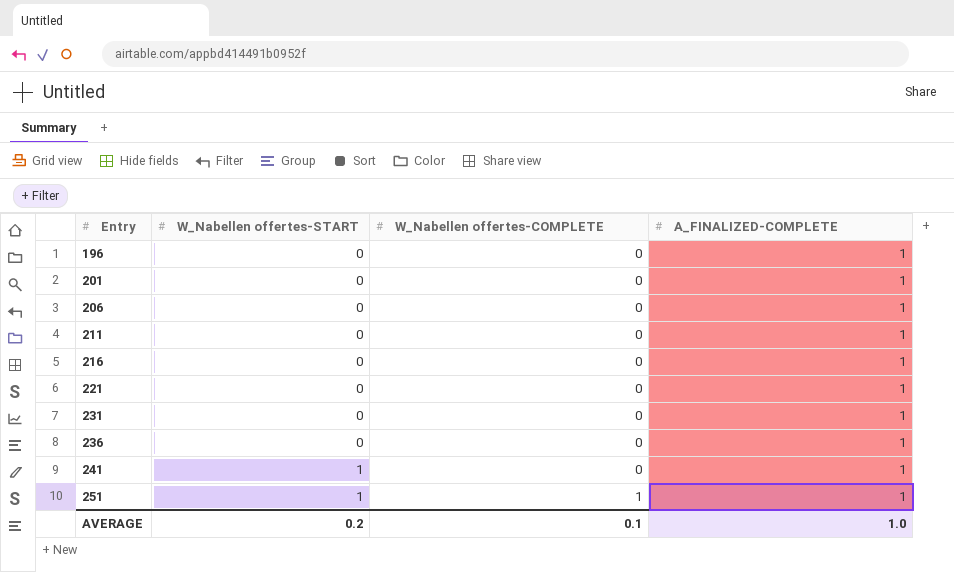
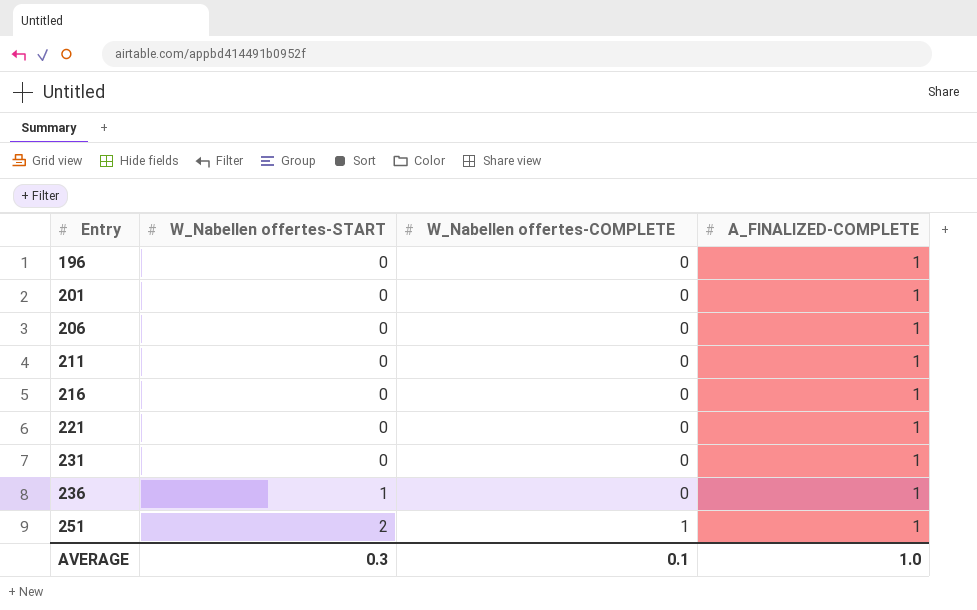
row 241: 1 | 0 | 1 -> none
236 | W_Nabellen offertes-START: 0 -> 1
251 | W_Nabellen offertes-START: 1 -> 2
AVERAGE | W_Nabellen offertes-START: 0.2 -> 0.3

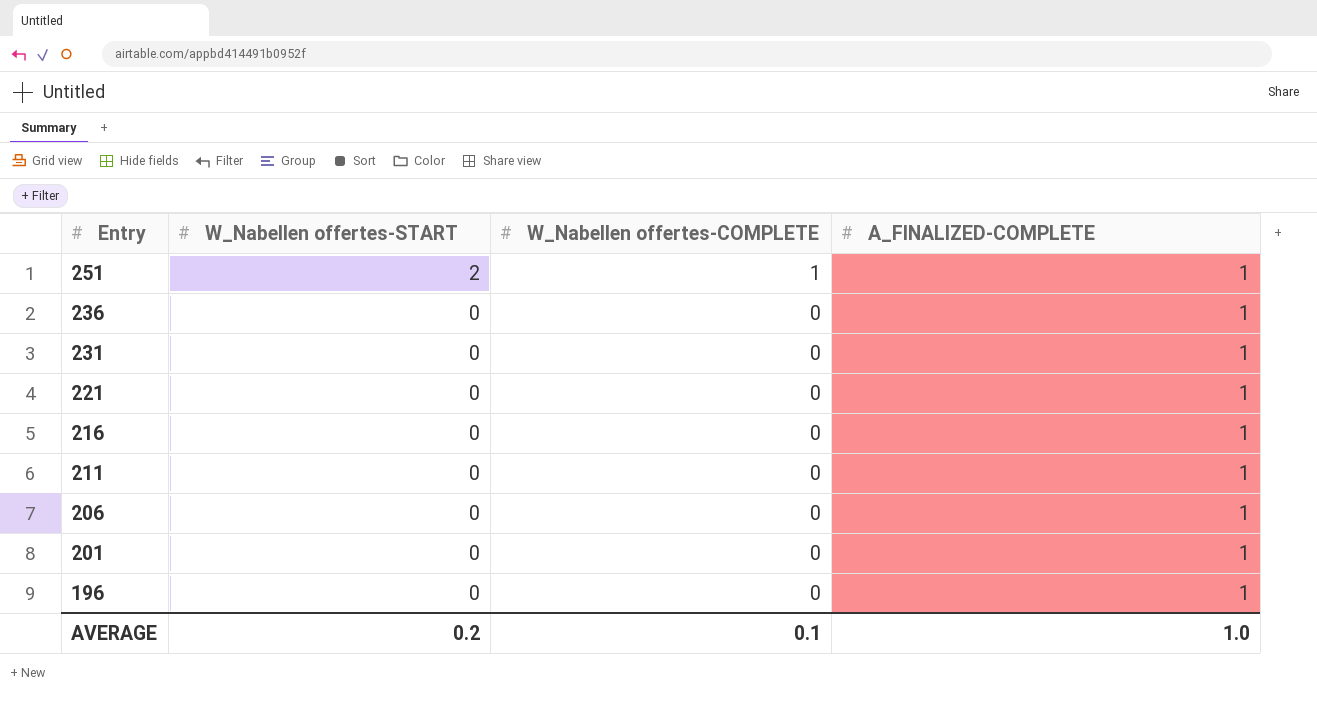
row order: Entry ascending -> Entry descending
236 | W_Nabellen offertes-START: 1 -> 0
AVERAGE | W_Nabellen offertes-START: 0.3 -> 0.2

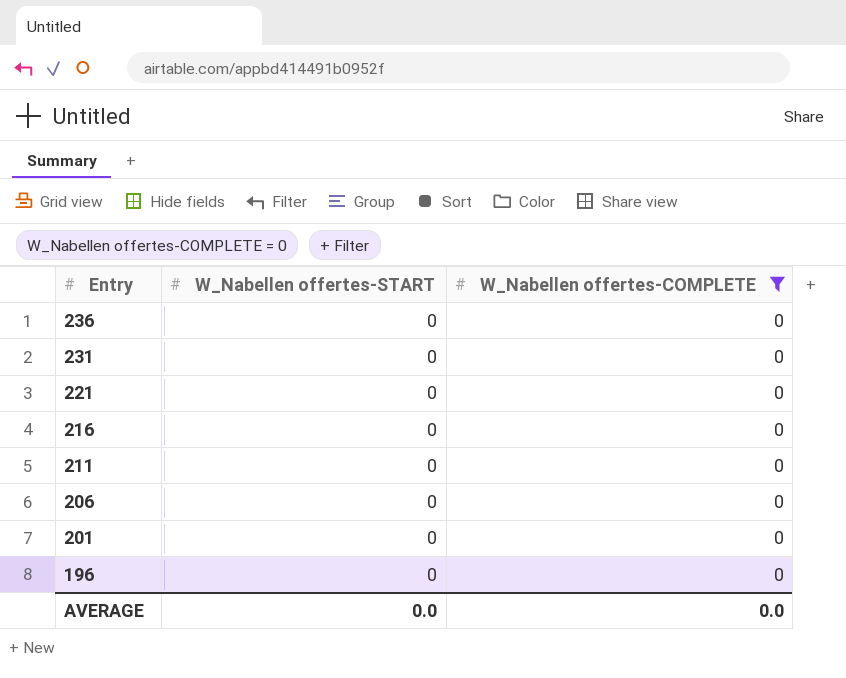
filter: none -> W_Nabellen offertes-COMPLETE = 0
column A_FINALIZED-COMPLETE | position: 4 -> none
AVERAGE | W_Nabellen offertes-START: 0.2 -> 0.0
AVERAGE | W_Nabellen offertes-COMPLETE: 0.1 -> 0.0

